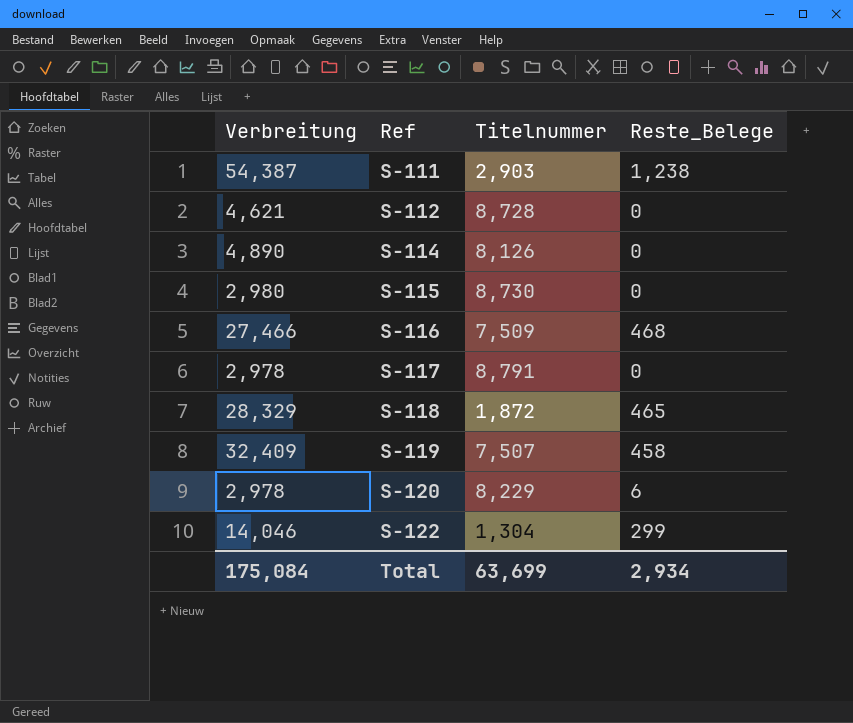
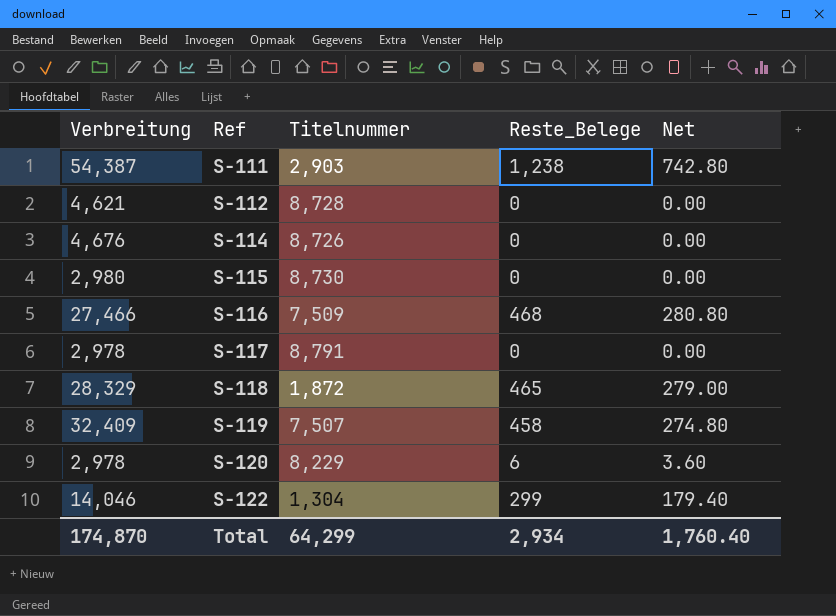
column Net | formula: none -> [Reste_Belege] * 0.6
S-114 | Verbreitung: 4,890 -> 4,676
S-114 | Titelnummer: 8,126 -> 8,726
Total | Verbreitung: 175,084 -> 174,870
Total | Titelnummer: 63,699 -> 64,299

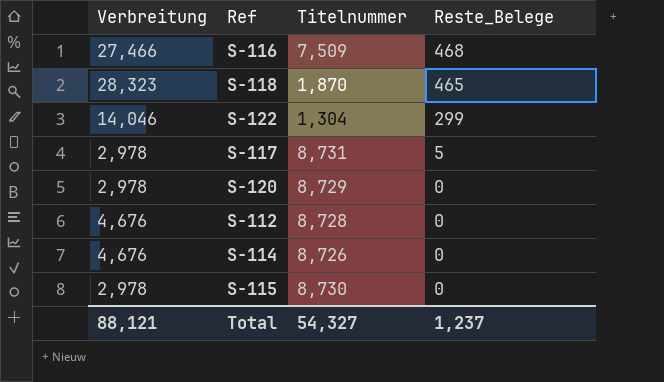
row order: Ref ascending -> Reste_Belege descending
column Net | formula: [Reste_Belege] * 0.6 -> none
row S-111: 54,387 | 2,903 | 1,238 | 742.80 -> none
row S-119: 32,409 | 7,507 | 458 | 274.80 -> none
S-118 | Verbreitung: 28,329 -> 28,323
S-118 | Titelnummer: 1,872 -> 1,870
S-117 | Titelnummer: 8,791 -> 8,731
S-117 | Reste_Belege: 0 -> 5
S-120 | Titelnummer: 8,229 -> 8,729
S-120 | Reste_Belege: 6 -> 0
S-112 | Verbreitung: 4,621 -> 4,676
S-115 | Verbreitung: 2,980 -> 2,978
Total | Verbreitung: 174,870 -> 88,121
Total | Titelnummer: 64,299 -> 54,327
Total | Reste_Belege: 2,934 -> 1,237

